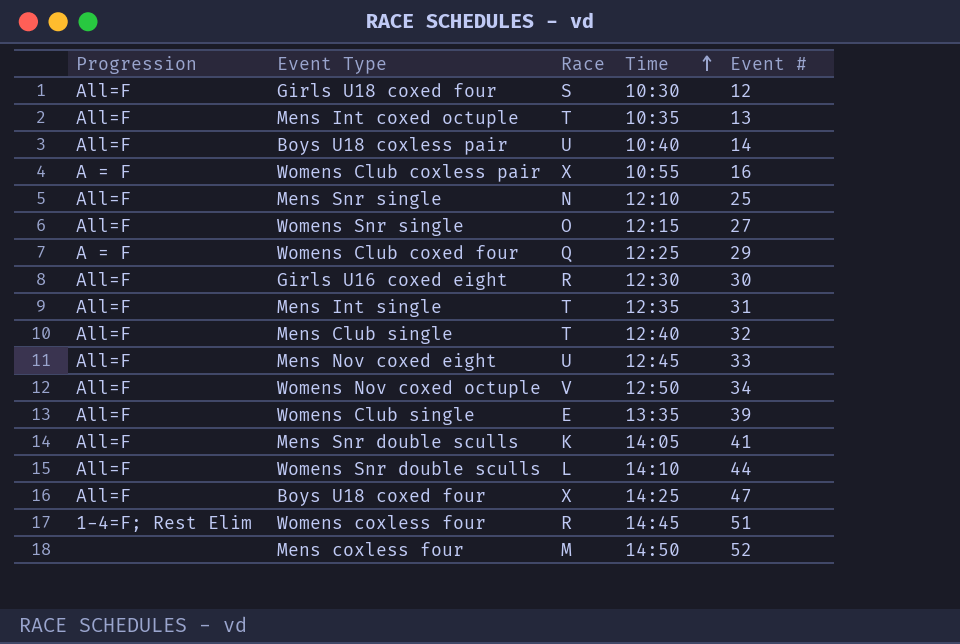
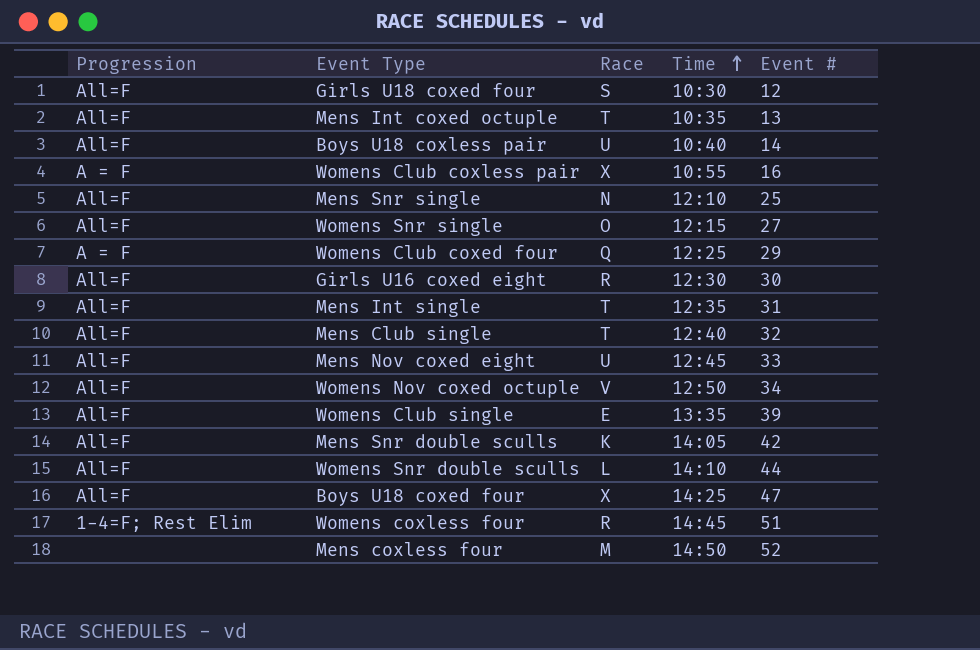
Mens Snr double sculls | Event #: 41 -> 42

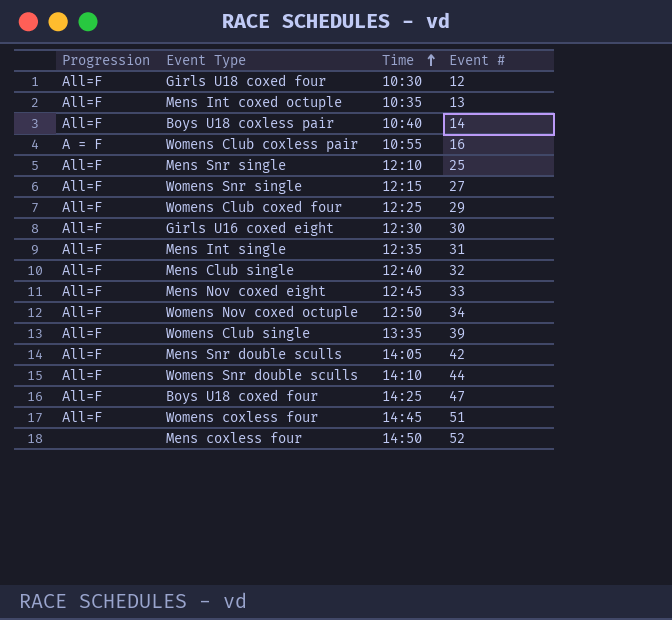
column Race | position: 3 -> none
Womens Club coxed four | Progression: A = F -> All=F
Womens coxless four | Progression: 1-4=F; Rest Elim -> All=F

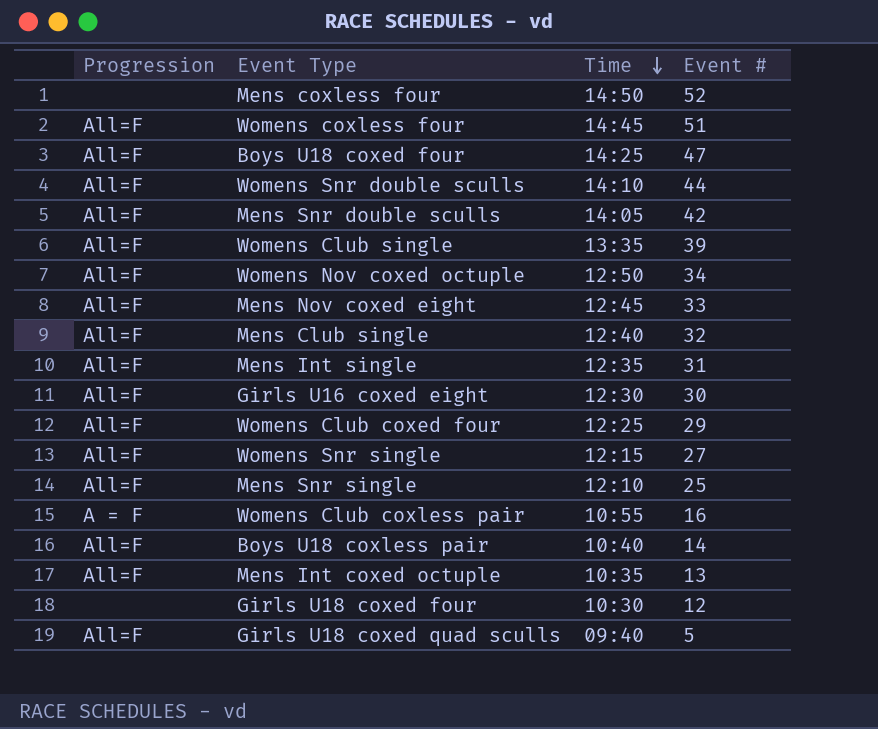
row order: Time ascending -> Time descending
Girls U18 coxed four | Progression: All=F -> none
row Girls U18 coxed quad sculls: none -> All=F | 09:40 | 5

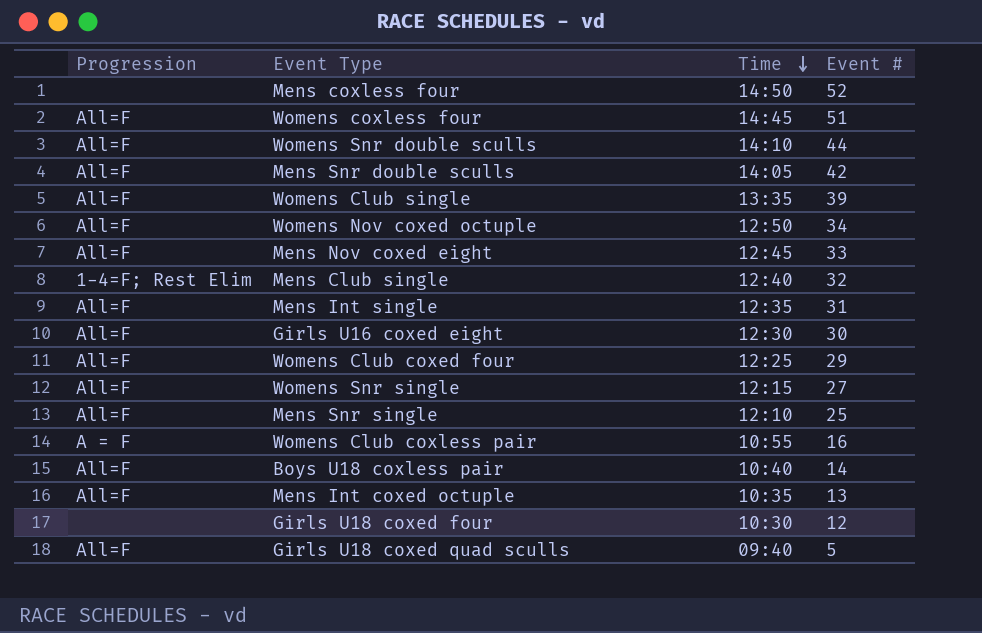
row Boys U18 coxed four: All=F | 14:25 | 47 -> none
Mens Club single | Progression: All=F -> 1-4=F; Rest Elim

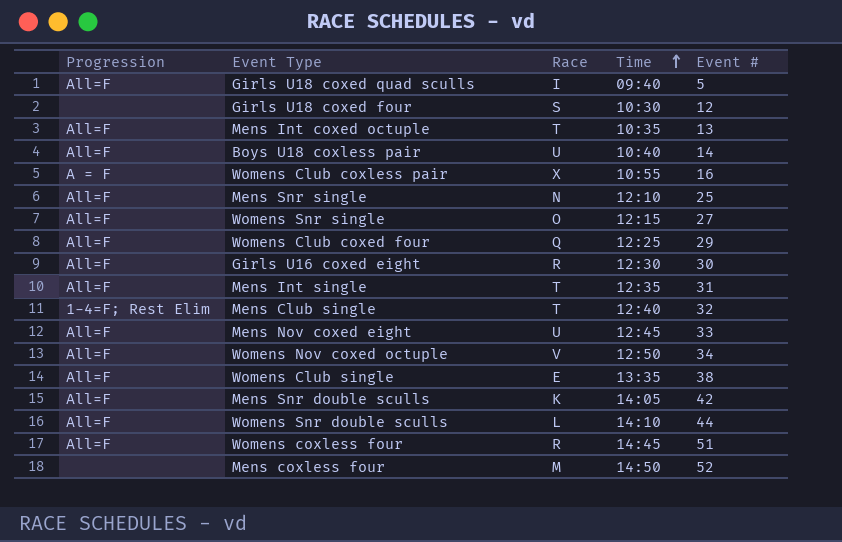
row order: Time descending -> Time ascending
column Race | position: none -> 3
Womens Club single | Event #: 39 -> 38

